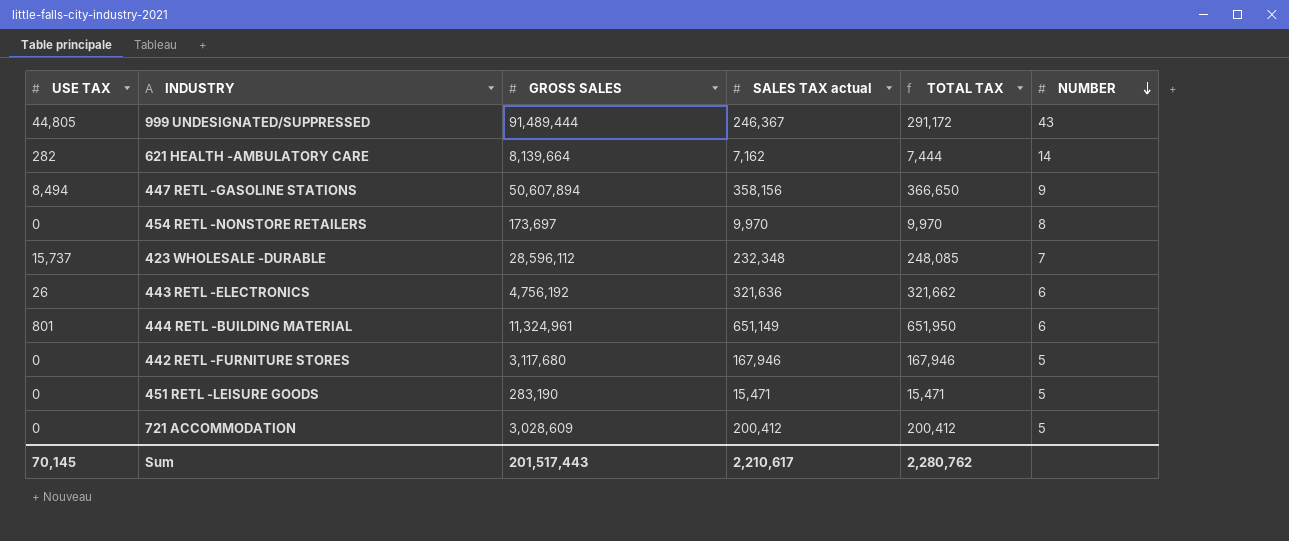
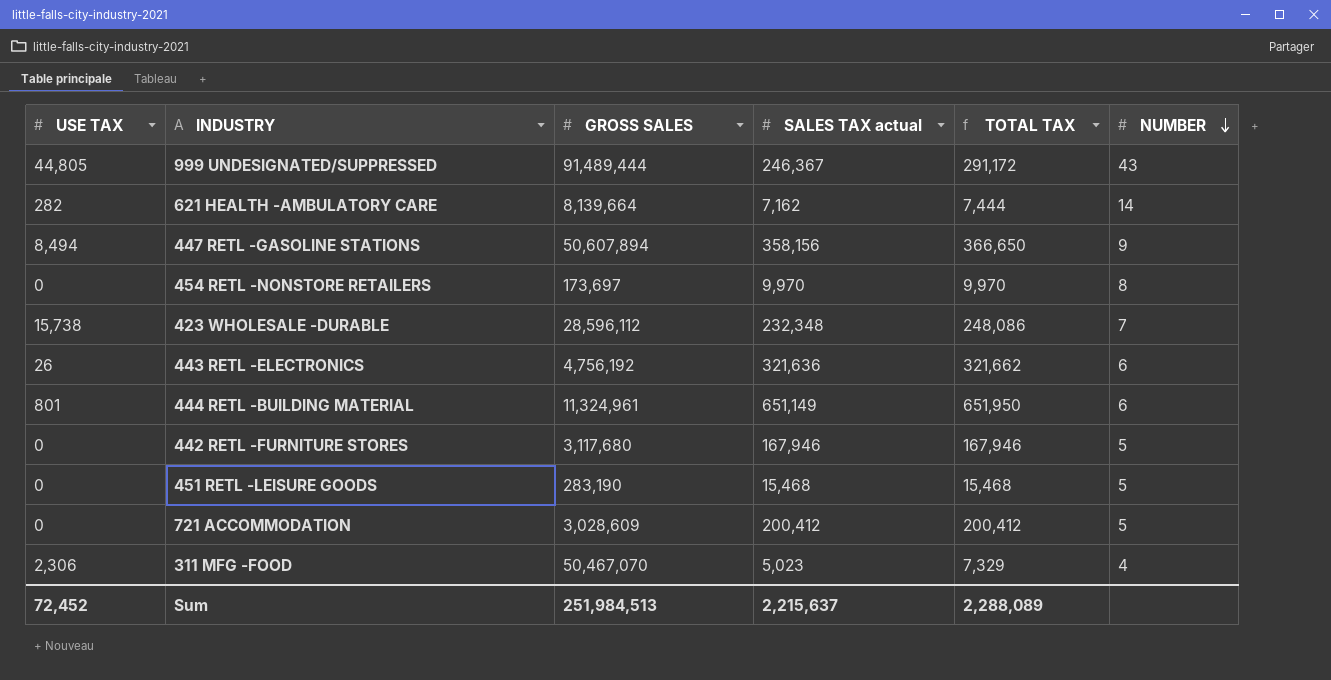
423 WHOLESALE -DURABLE | USE TAX: 15,737 -> 15,738
423 WHOLESALE -DURABLE | TOTAL TAX: 248,085 -> 248,086
451 RETL -LEISURE GOODS | SALES TAX actual: 15,471 -> 15,468
451 RETL -LEISURE GOODS | TOTAL TAX: 15,471 -> 15,468
row 311 MFG -FOOD: none -> 2,306 | 50,467,070 | 5,023 | 7,329 | 4
Sum | USE TAX: 70,145 -> 72,452
Sum | GROSS SALES: 201,517,443 -> 251,984,513
Sum | SALES TAX actual: 2,210,617 -> 2,215,637
Sum | TOTAL TAX: 2,280,762 -> 2,288,089

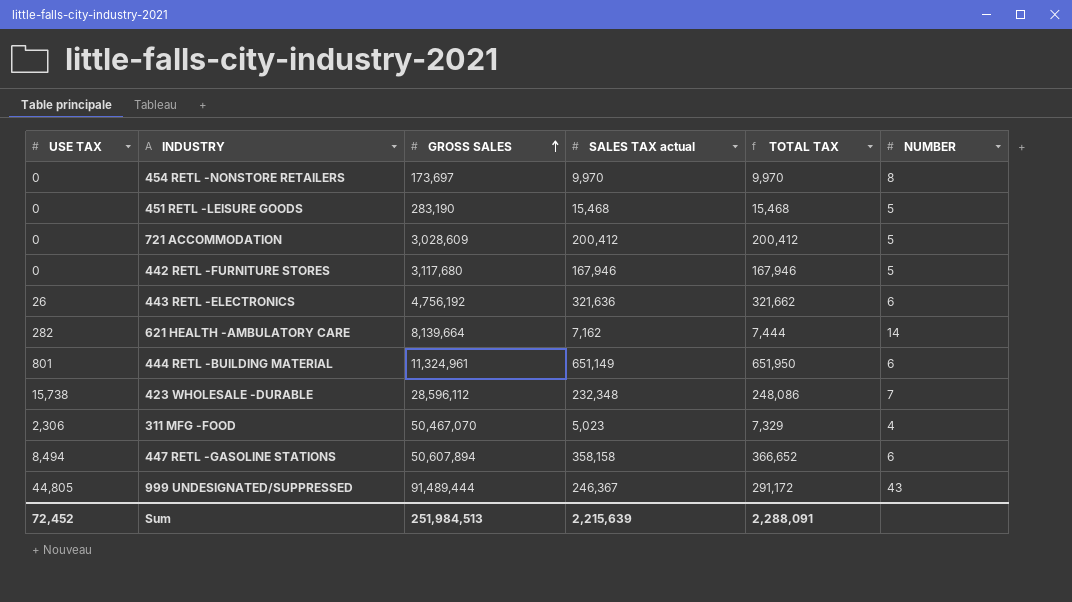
row order: NUMBER descending -> GROSS SALES ascending
447 RETL -GASOLINE STATIONS | SALES TAX actual: 358,156 -> 358,158
447 RETL -GASOLINE STATIONS | TOTAL TAX: 366,650 -> 366,652
447 RETL -GASOLINE STATIONS | NUMBER: 9 -> 6
Sum | SALES TAX actual: 2,215,637 -> 2,215,639
Sum | TOTAL TAX: 2,288,089 -> 2,288,091

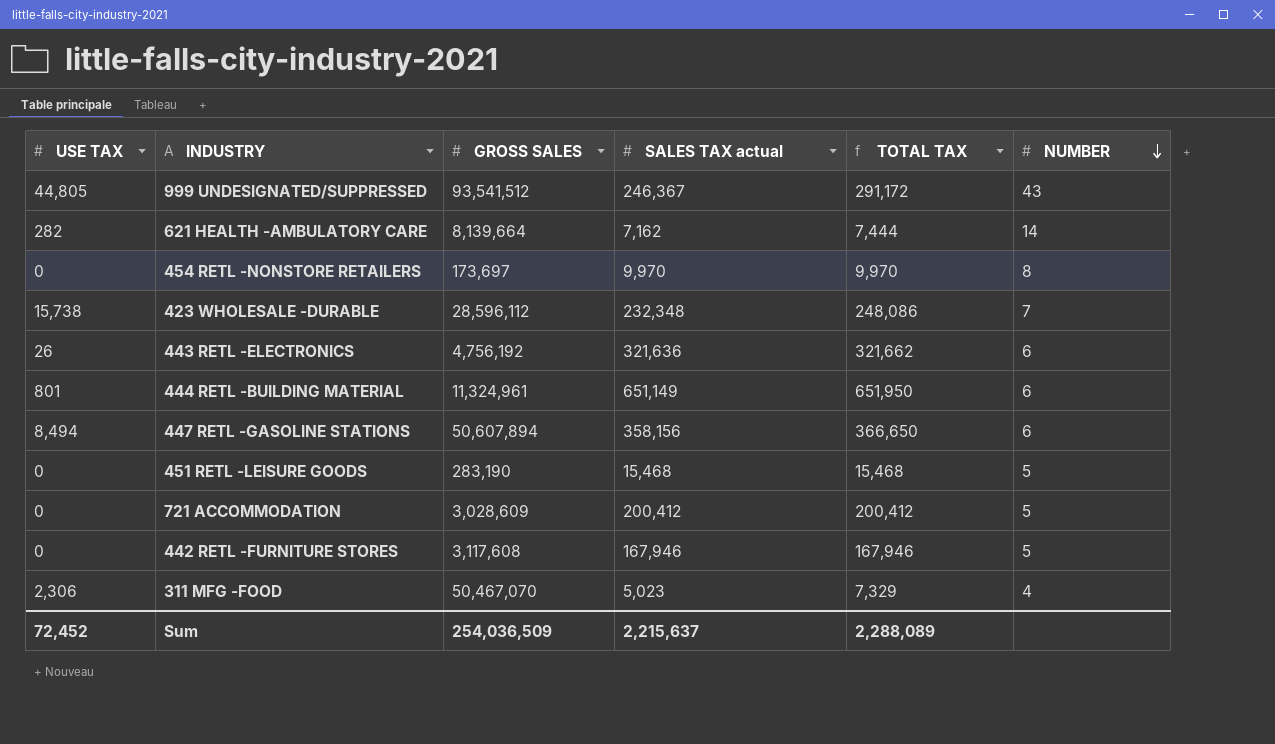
row order: GROSS SALES ascending -> NUMBER descending
999 UNDESIGNATED/SUPPRESSED | GROSS SALES: 91,489,444 -> 93,541,512
447 RETL -GASOLINE STATIONS | SALES TAX actual: 358,158 -> 358,156
447 RETL -GASOLINE STATIONS | TOTAL TAX: 366,652 -> 366,650
442 RETL -FURNITURE STORES | GROSS SALES: 3,117,680 -> 3,117,608
Sum | GROSS SALES: 251,984,513 -> 254,036,509
Sum | SALES TAX actual: 2,215,639 -> 2,215,637
Sum | TOTAL TAX: 2,288,091 -> 2,288,089

